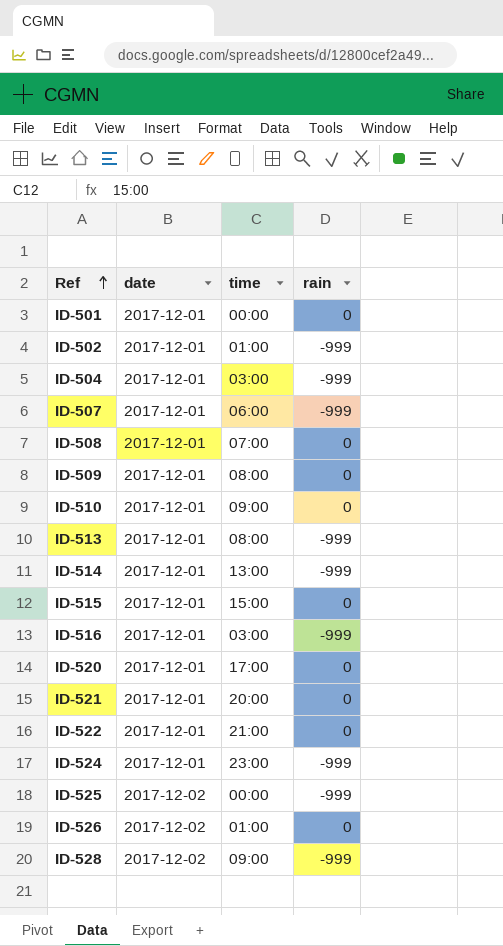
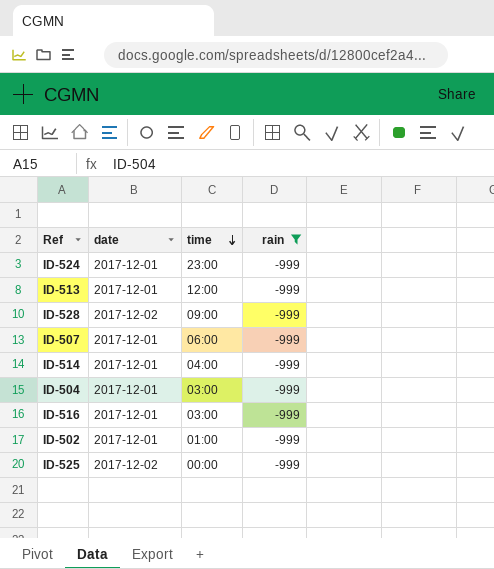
filter: none -> rain = -999
row order: Ref ascending -> time descending
ID-513 | time: 08:00 -> 12:00
ID-514 | time: 13:00 -> 04:00

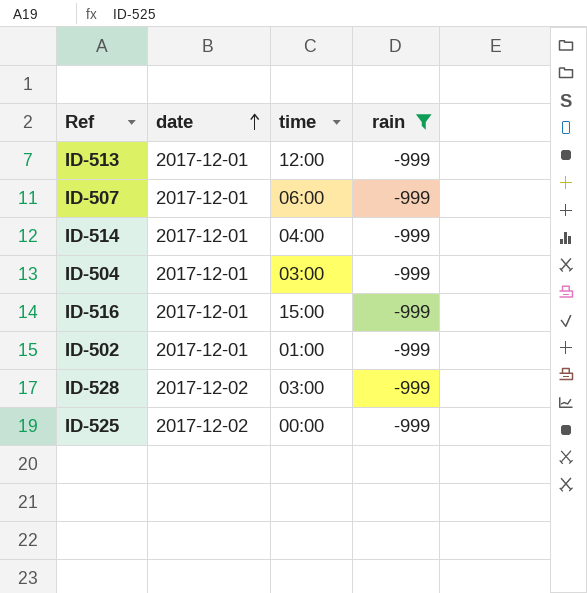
row order: time descending -> date ascending
row ID-524: 2017-12-01 | 23:00 | -999 -> none
ID-516 | time: 03:00 -> 15:00
ID-528 | time: 09:00 -> 03:00

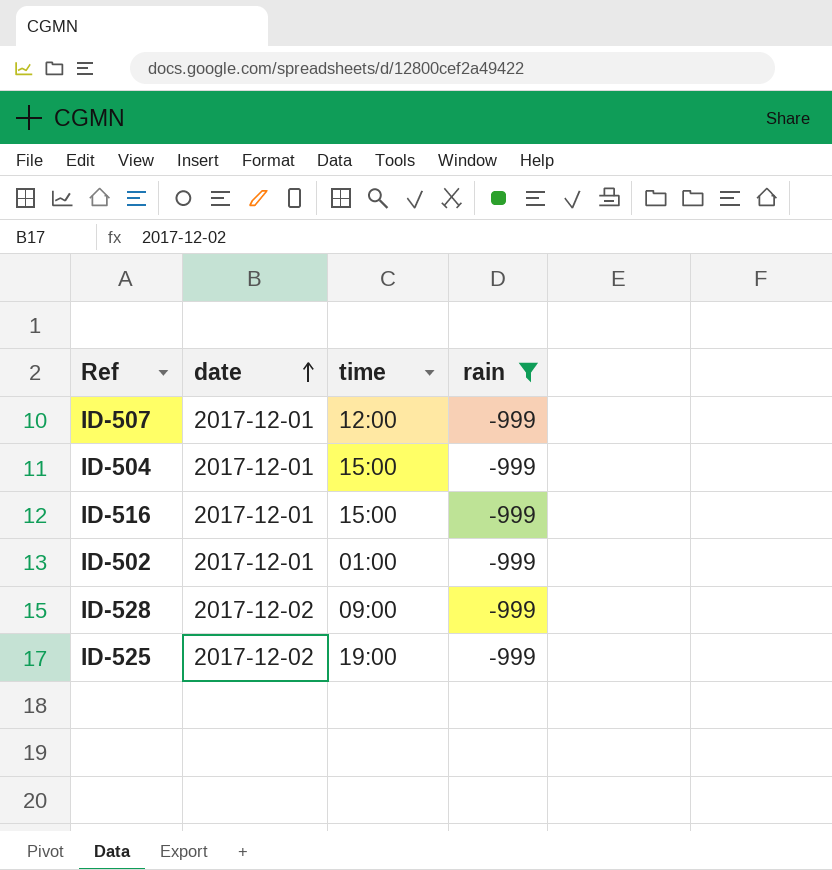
row ID-513: 2017-12-01 | 12:00 | -999 -> none
row ID-514: 2017-12-01 | 04:00 | -999 -> none
ID-507 | time: 06:00 -> 12:00
ID-504 | time: 03:00 -> 15:00
ID-528 | time: 03:00 -> 09:00
ID-525 | time: 00:00 -> 19:00

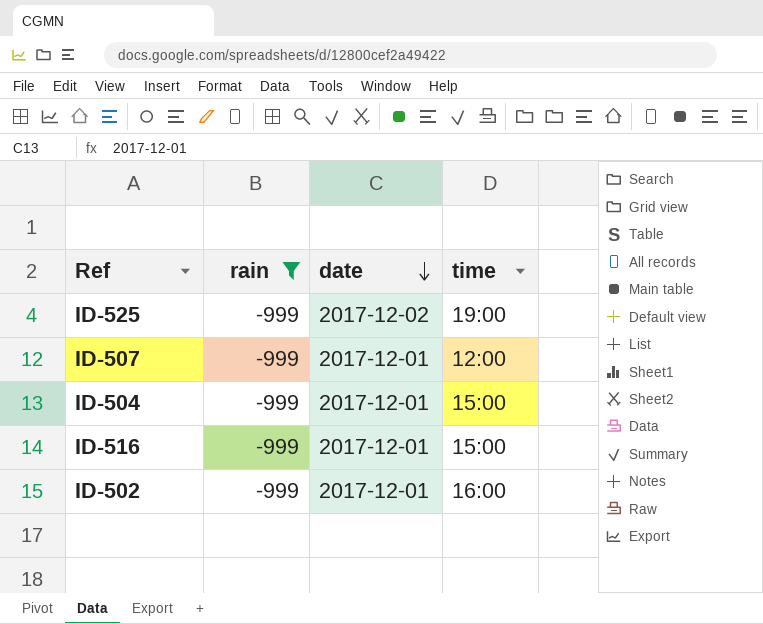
row order: date ascending -> date descending
column rain | position: 4 -> 2
row ID-528: 2017-12-02 | 09:00 | -999 -> none
ID-502 | time: 01:00 -> 16:00

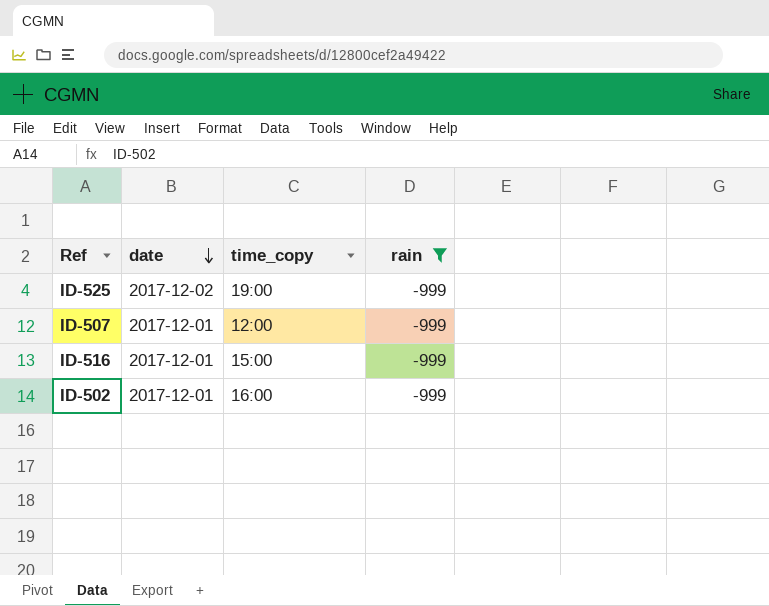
column name: time -> time_copy
column rain | position: 2 -> 4
row ID-504: -999 | 2017-12-01 | 15:00 -> none

